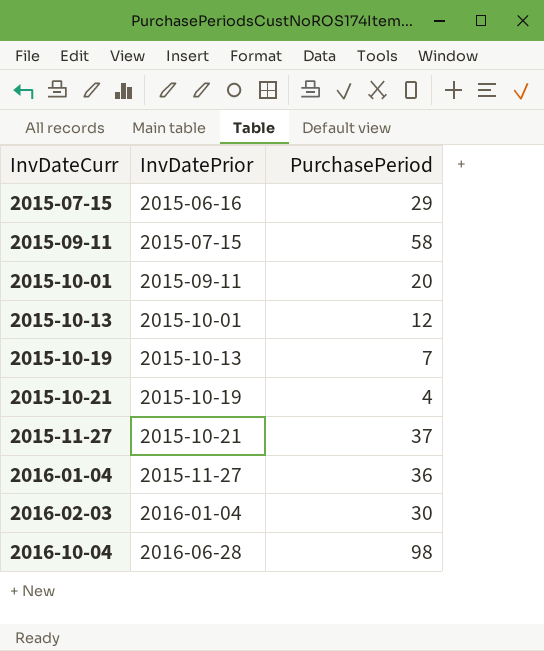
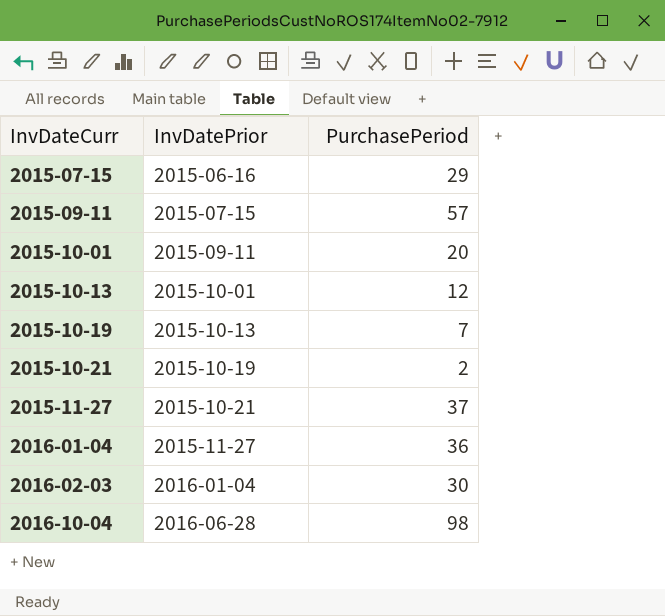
2015-09-11 | PurchasePeriod: 58 -> 57
2015-10-21 | PurchasePeriod: 4 -> 2

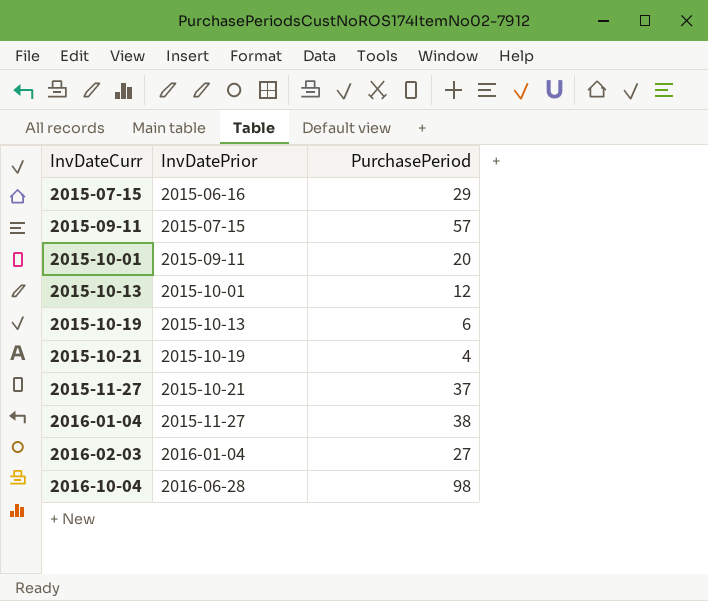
2015-10-19 | PurchasePeriod: 7 -> 6
2015-10-21 | PurchasePeriod: 2 -> 4
2016-01-04 | PurchasePeriod: 36 -> 38
2016-02-03 | PurchasePeriod: 30 -> 27

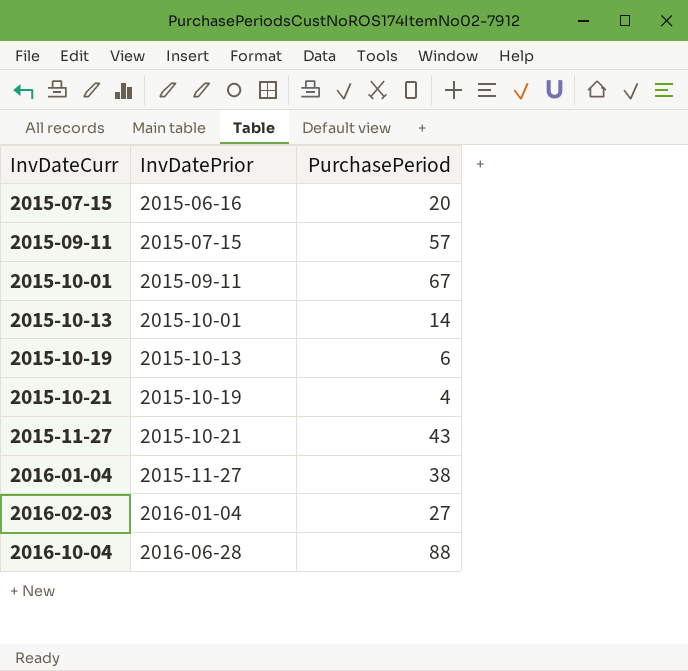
2015-07-15 | PurchasePeriod: 29 -> 20
2015-10-01 | PurchasePeriod: 20 -> 67
2015-10-13 | PurchasePeriod: 12 -> 14
2015-11-27 | PurchasePeriod: 37 -> 43
2016-10-04 | PurchasePeriod: 98 -> 88

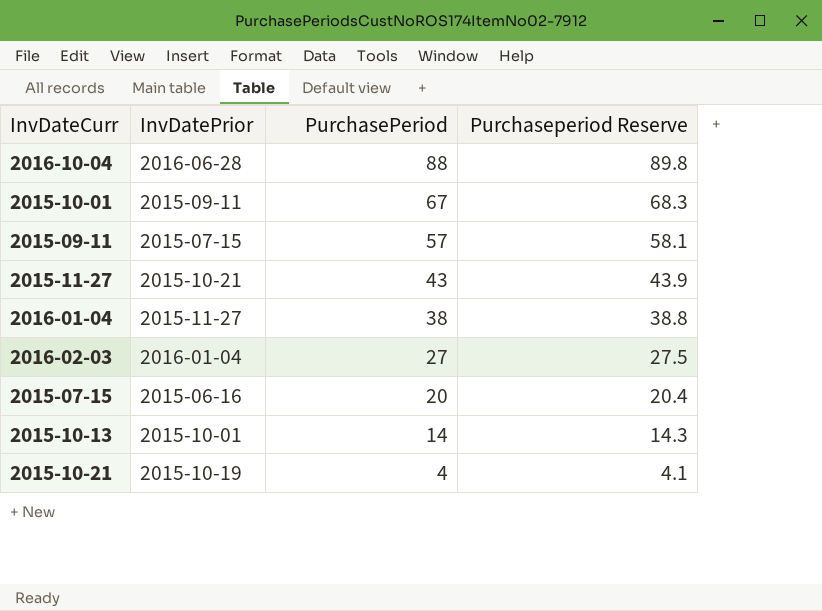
row order: InvDateCurr ascending -> PurchasePeriod descending
column Purchaseperiod Reserve | formula: none -> [PurchasePeriod] * 1.02
row 2015-10-19: 2015-10-13 | 6 -> none

